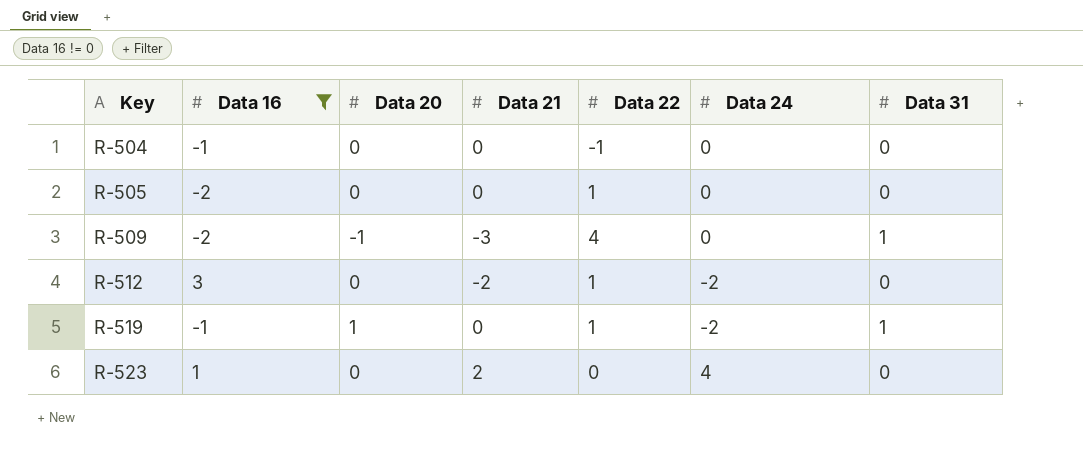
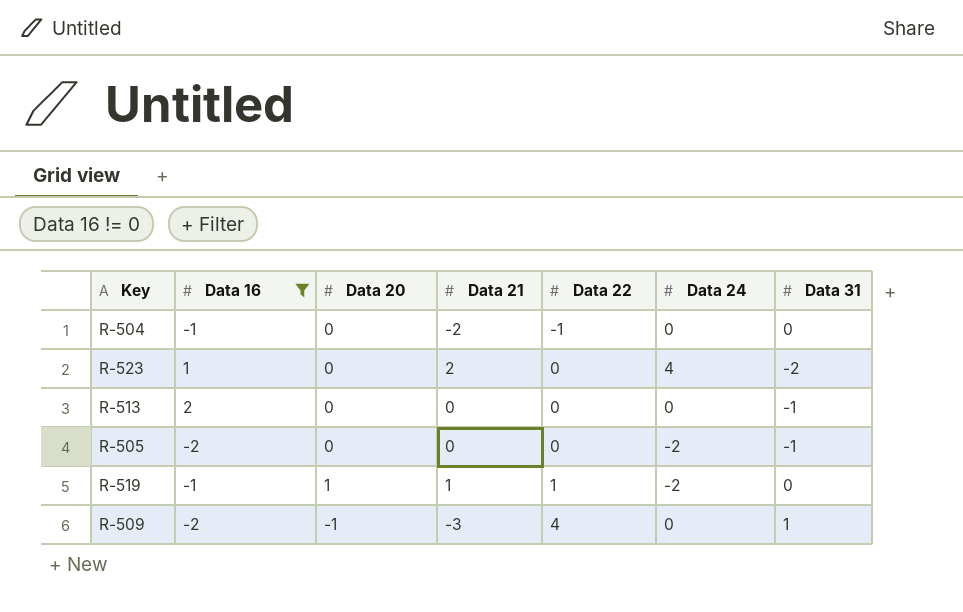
row order: Key ascending -> Data 22 ascending
row R-512: 3 | 0 | -2 | 1 | -2 | 0 -> none
R-504 | Data 21: 0 -> -2
R-523 | Data 31: 0 -> -2
row R-513: none -> 2 | 0 | 0 | 0 | 0 | -1
R-505 | Data 22: 1 -> 0
R-505 | Data 24: 0 -> -2
R-505 | Data 31: 0 -> -1
R-519 | Data 21: 0 -> 1
R-519 | Data 31: 1 -> 0

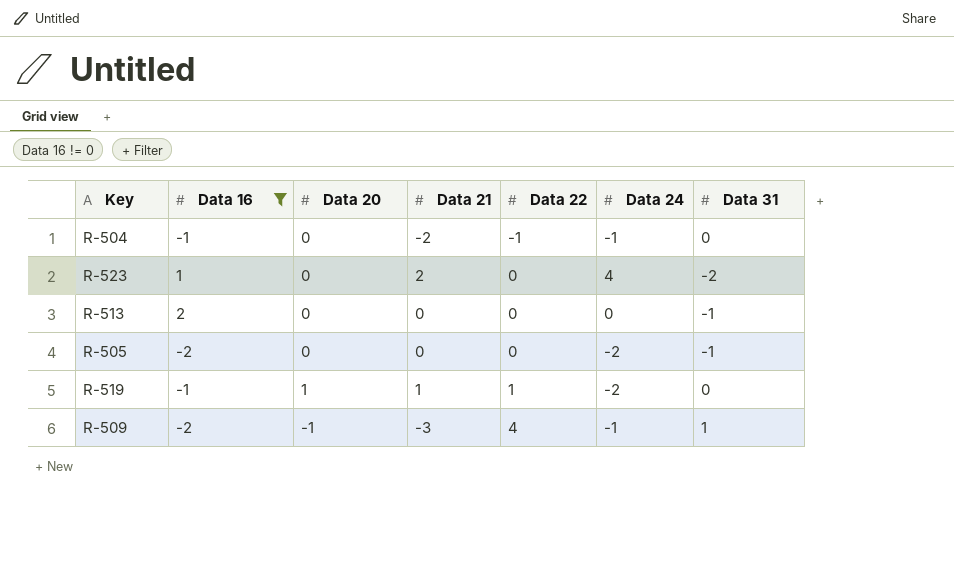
R-504 | Data 24: 0 -> -1
R-509 | Data 24: 0 -> -1

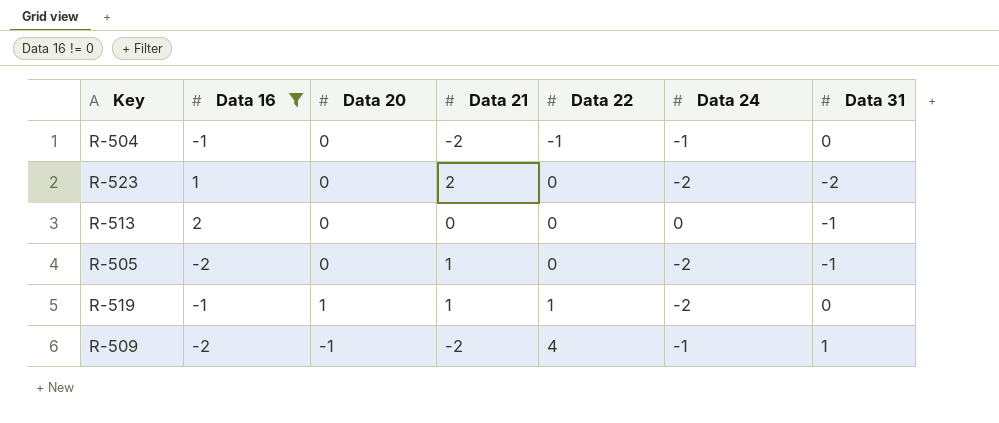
R-523 | Data 24: 4 -> -2
R-505 | Data 21: 0 -> 1
R-509 | Data 21: -3 -> -2

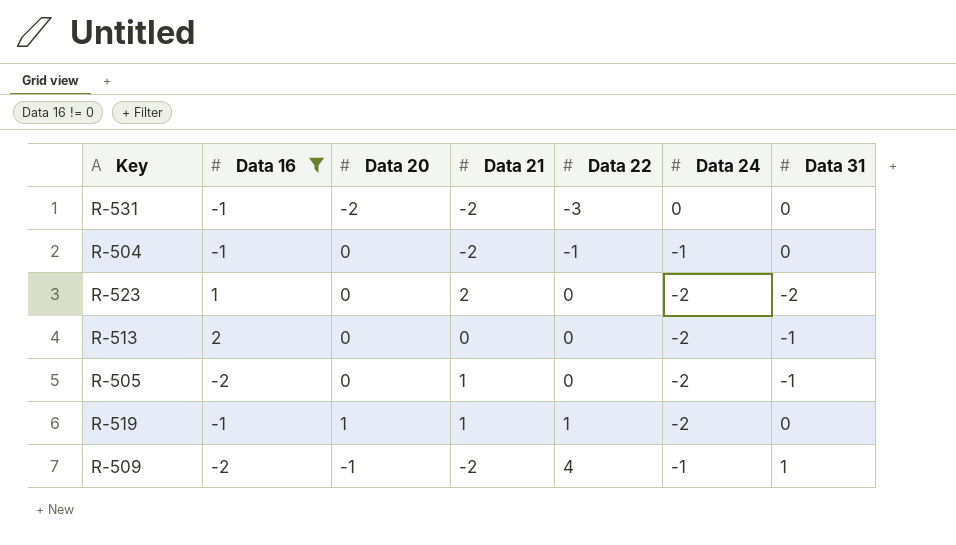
row R-531: none -> -1 | -2 | -2 | -3 | 0 | 0
R-513 | Data 24: 0 -> -2

